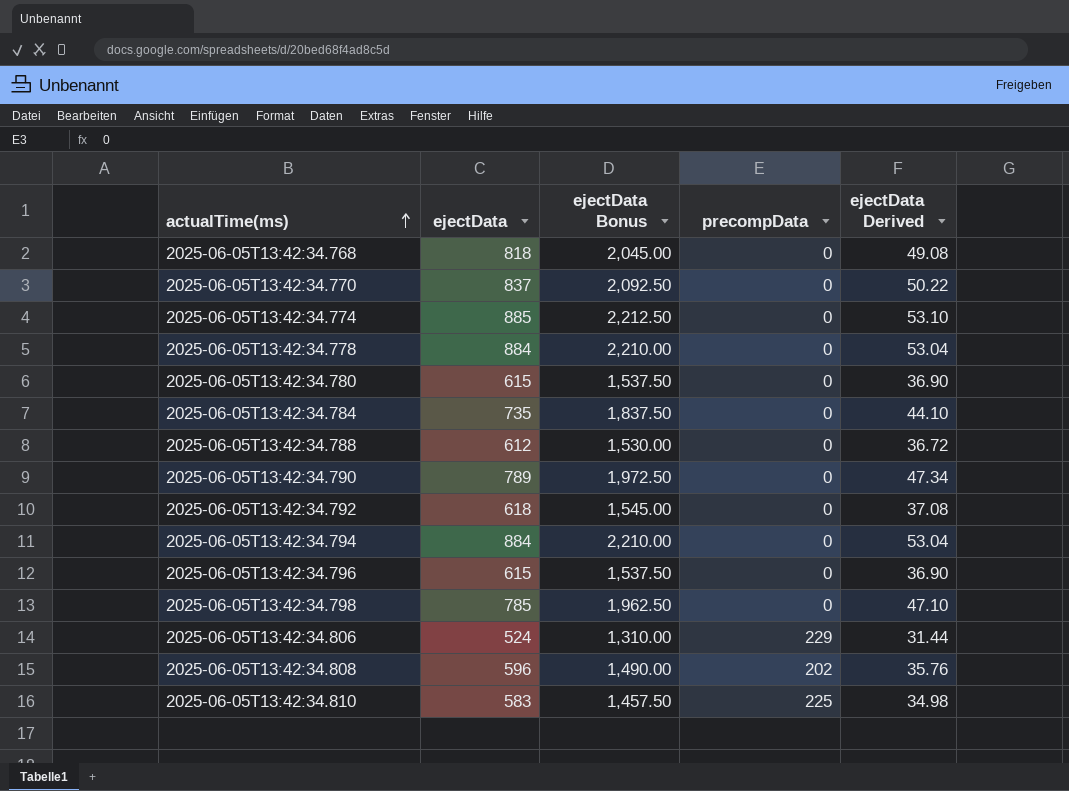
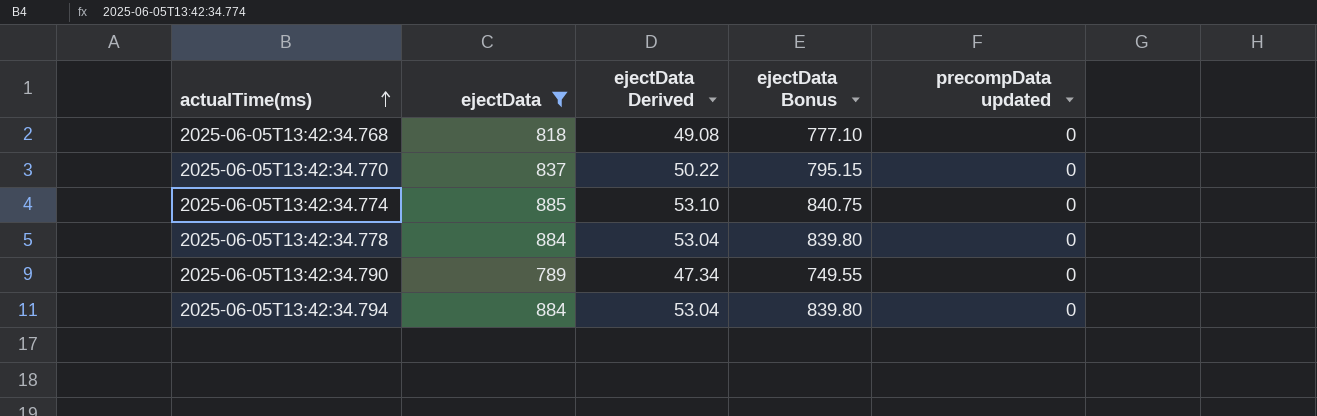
filter: none -> ejectData >= 789
column ejectData Derived | position: 5 -> 3
column ejectData Bonus | formula: [ejectData] * 2.5 -> [ejectData] * 0.95
column name: precompData -> precompData updated

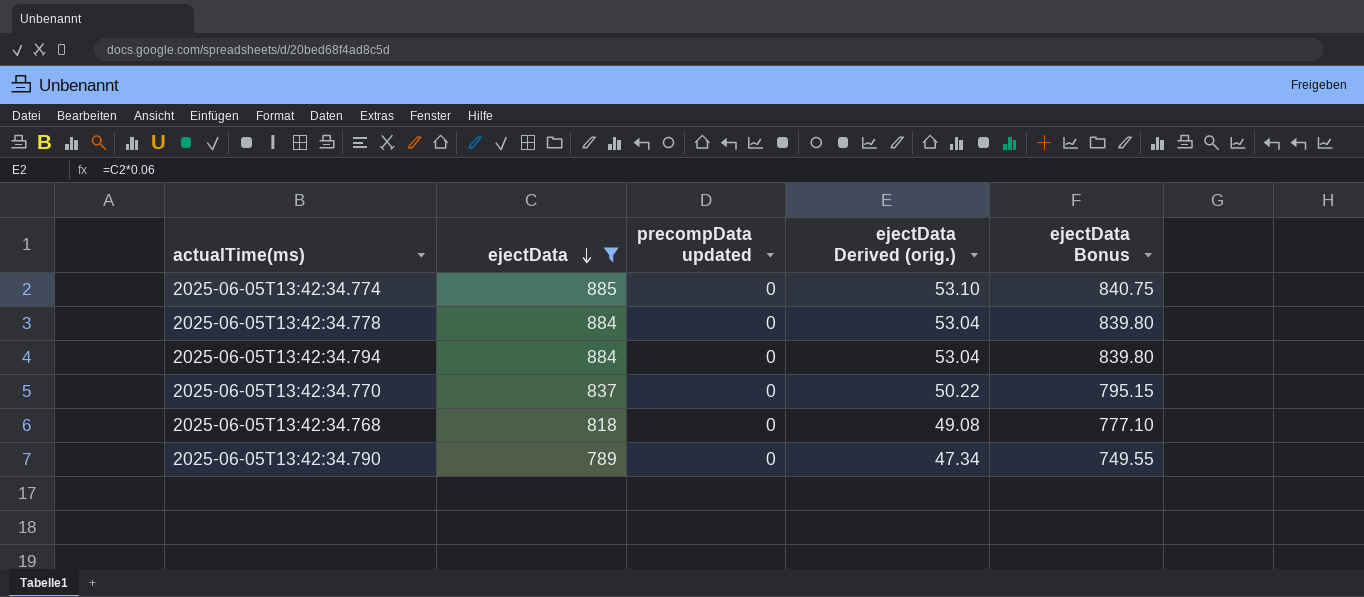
row order: actualTime(ms) ascending -> ejectData descending
column precompData updated | position: 5 -> 3
column name: ejectData Derived -> ejectData Derived (orig.)

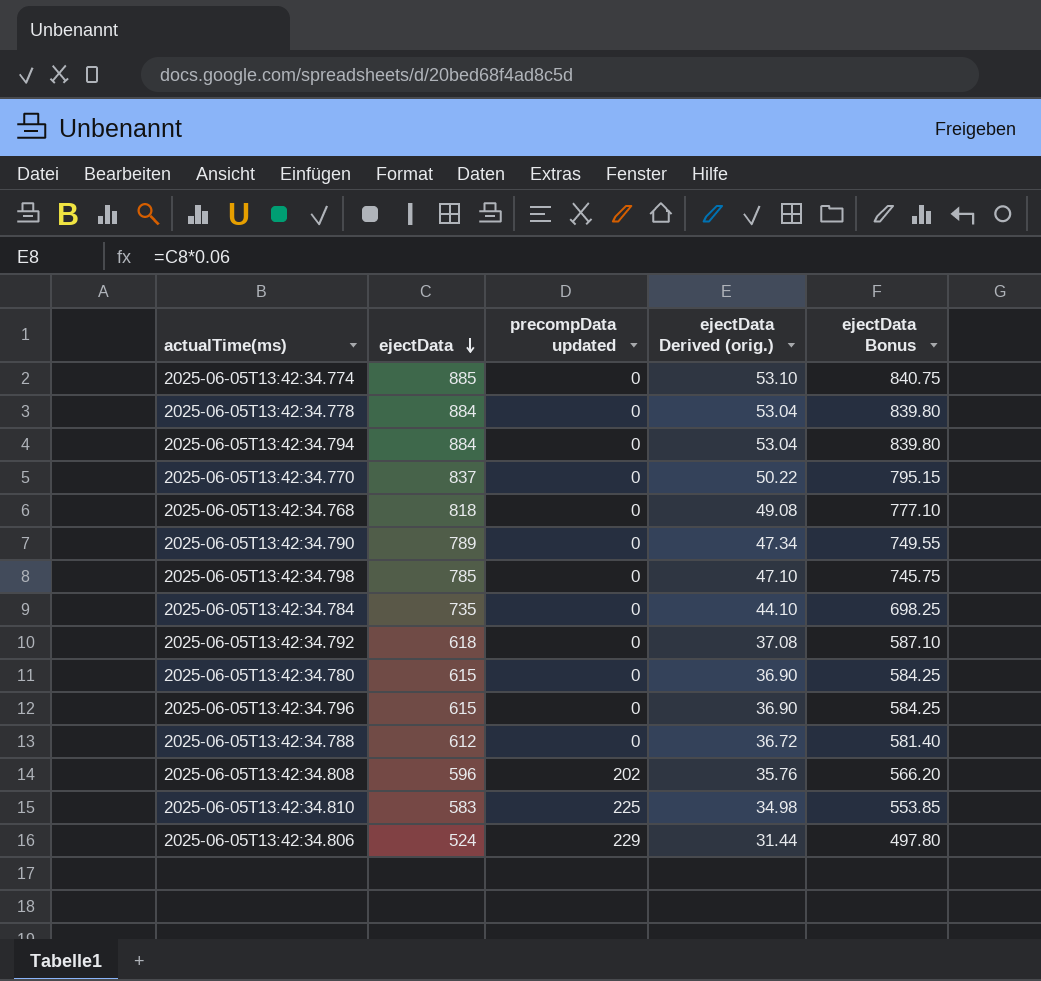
filter: ejectData >= 789 -> none

